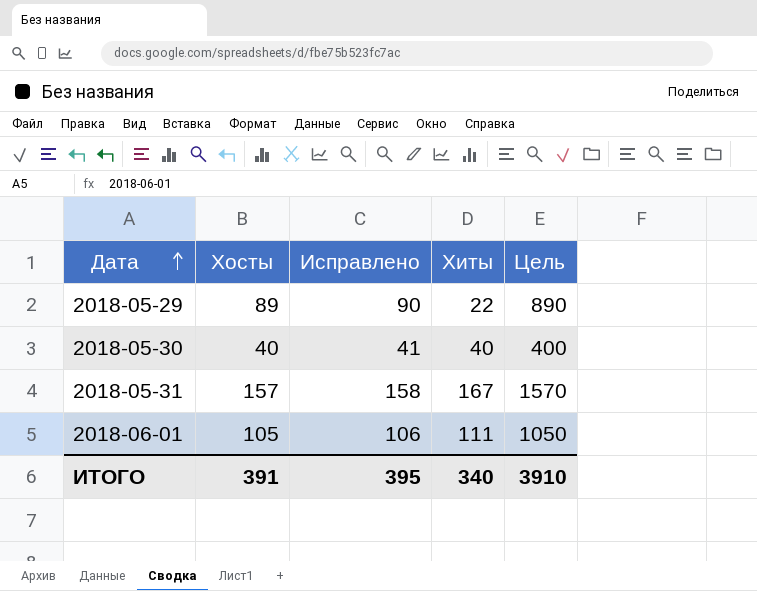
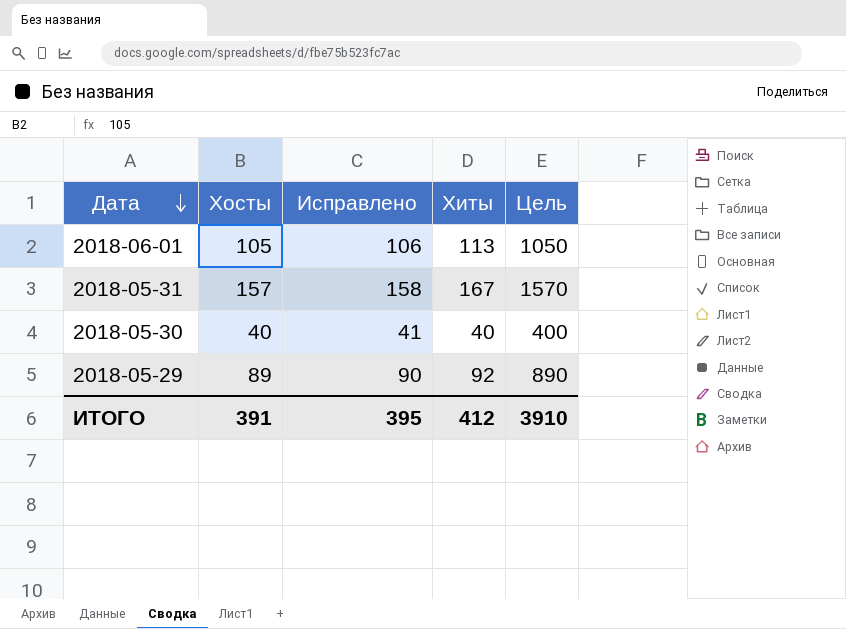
row order: Дата ascending -> Дата descending
2018-06-01 | Хиты: 111 -> 113
2018-05-29 | Хиты: 22 -> 92
ИТОГО | Хиты: 340 -> 412

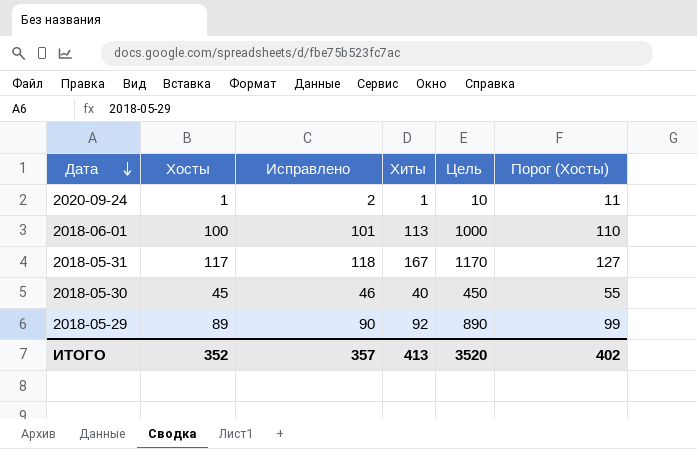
column Порог (Хосты) | formula: none -> [Хосты] + 10
row 2020-09-24: none -> 1 | 2 | 1 | 10 | 11
2018-06-01 | Хосты: 105 -> 100
2018-06-01 | Исправлено: 106 -> 101
2018-06-01 | Цель: 1050 -> 1000
2018-05-31 | Хосты: 157 -> 117
2018-05-31 | Исправлено: 158 -> 118
2018-05-31 | Цель: 1570 -> 1170
2018-05-30 | Хосты: 40 -> 45
2018-05-30 | Исправлено: 41 -> 46
2018-05-30 | Цель: 400 -> 450
ИТОГО | Хосты: 391 -> 352
ИТОГО | Исправлено: 395 -> 357
ИТОГО | Хиты: 412 -> 413
ИТОГО | Цель: 3910 -> 3520

